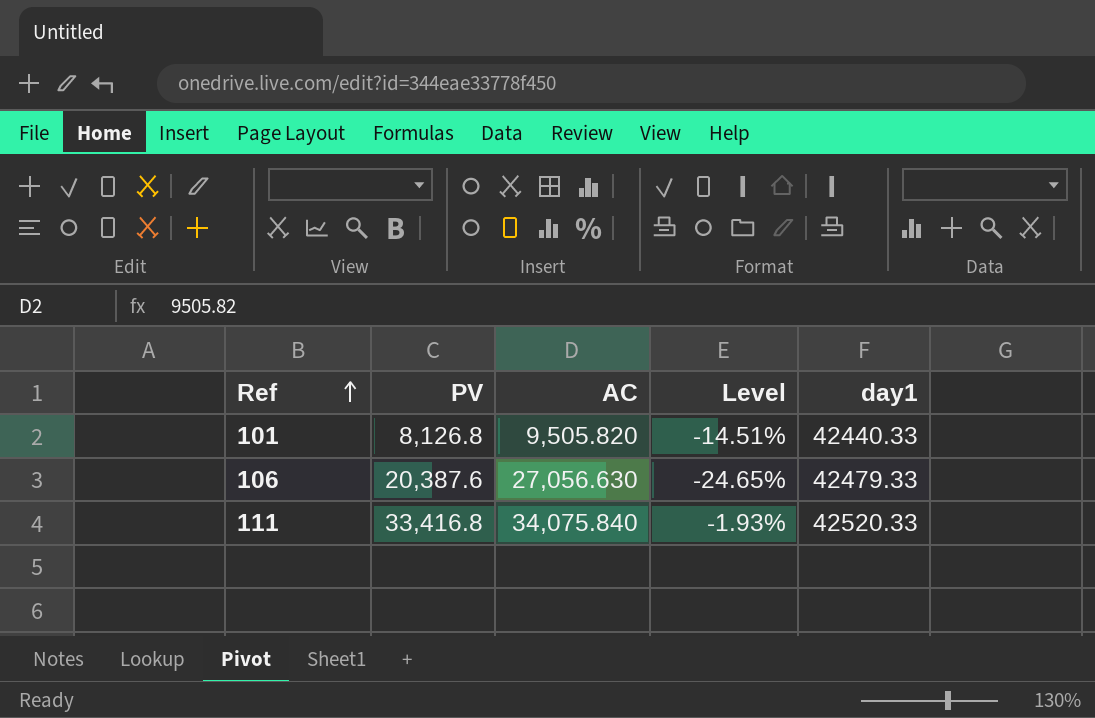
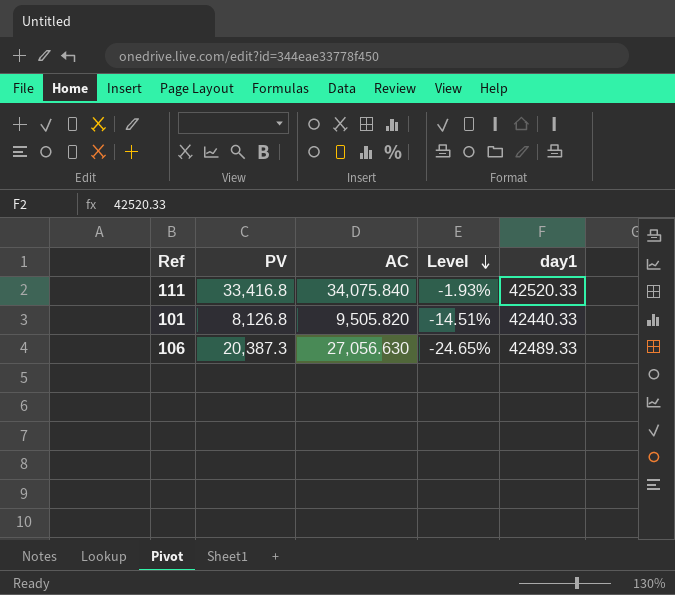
row order: Ref ascending -> Level descending
106 | PV: 20,387.6 -> 20,387.3
106 | day1: 42479.33 -> 42489.33

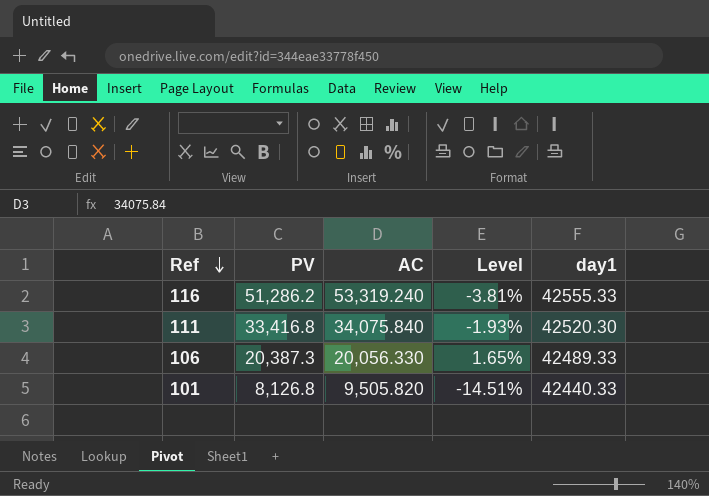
row order: Level descending -> Ref descending
row 116: none -> 51,286.2 | 53,319.240 | -3.81% | 42555.33
111 | day1: 42520.33 -> 42520.30
106 | AC: 27,056.630 -> 20,056.330
106 | Level: -24.65% -> 1.65%

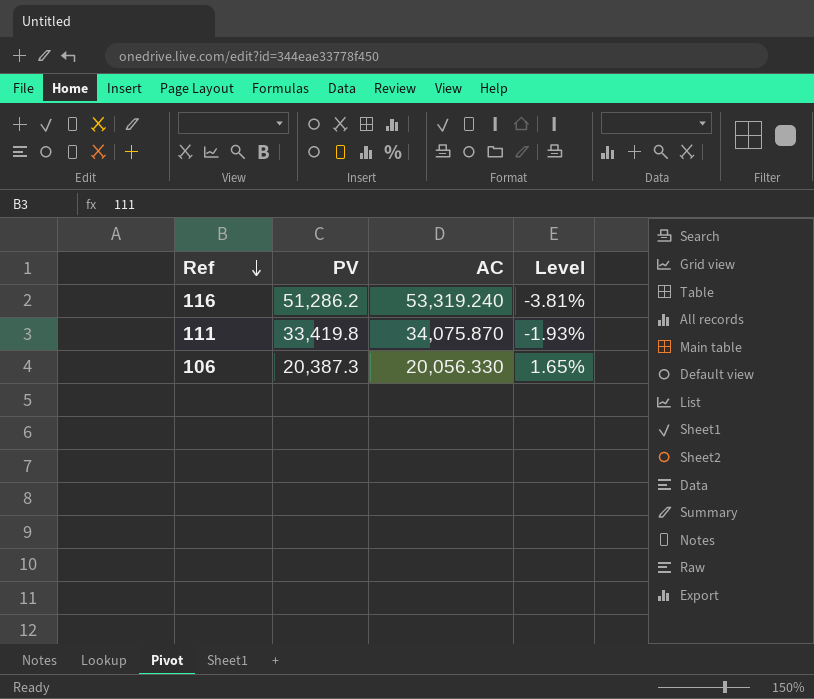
column day1 | position: 5 -> none
row 101: 8,126.8 | 9,505.820 | -14.51% | 42440.33 -> none
111 | PV: 33,416.8 -> 33,419.8
111 | AC: 34,075.840 -> 34,075.870

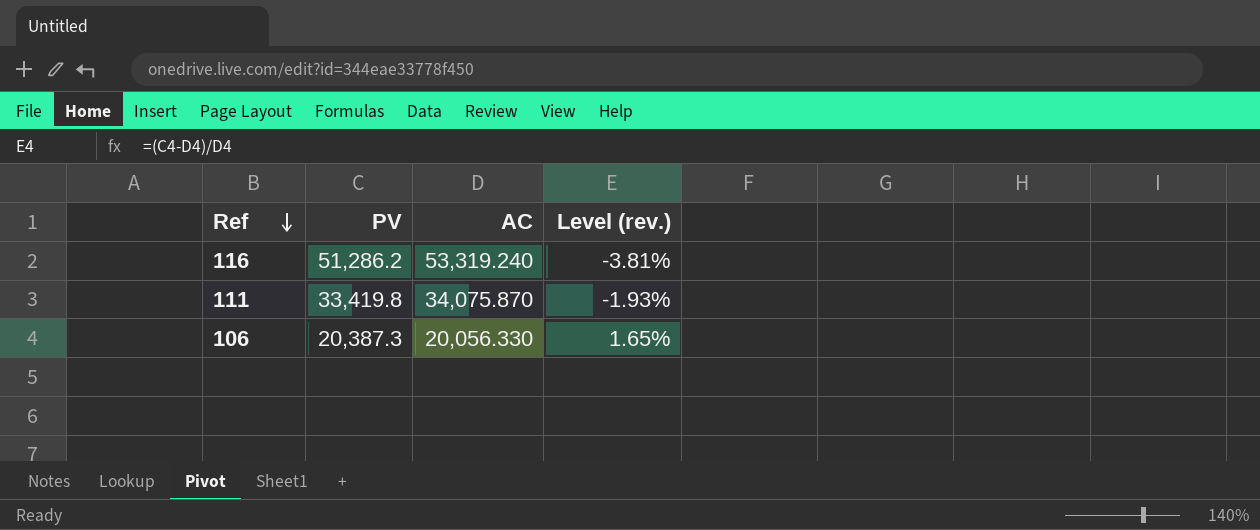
column name: Level -> Level (rev.)

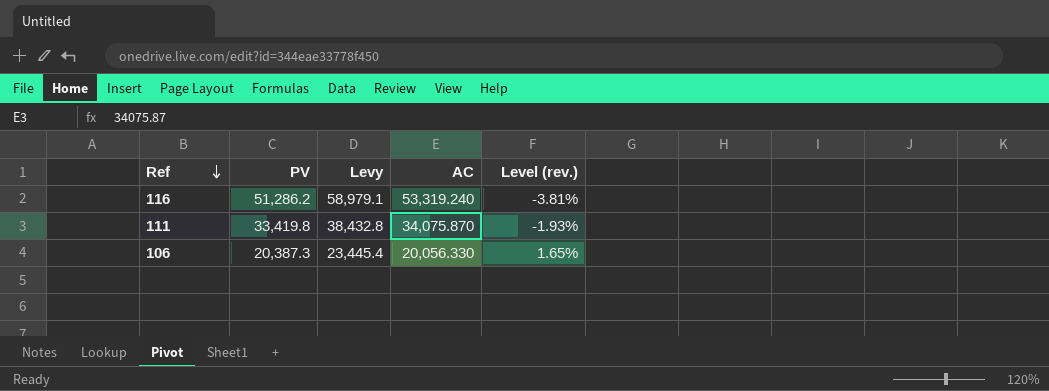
column Levy | formula: none -> [PV] * 1.15

